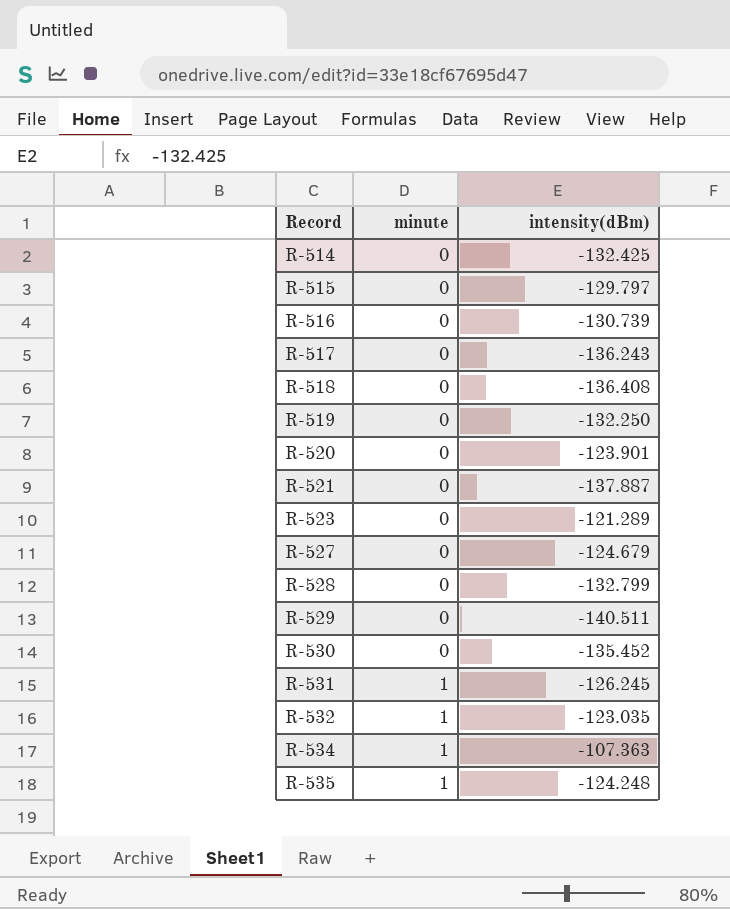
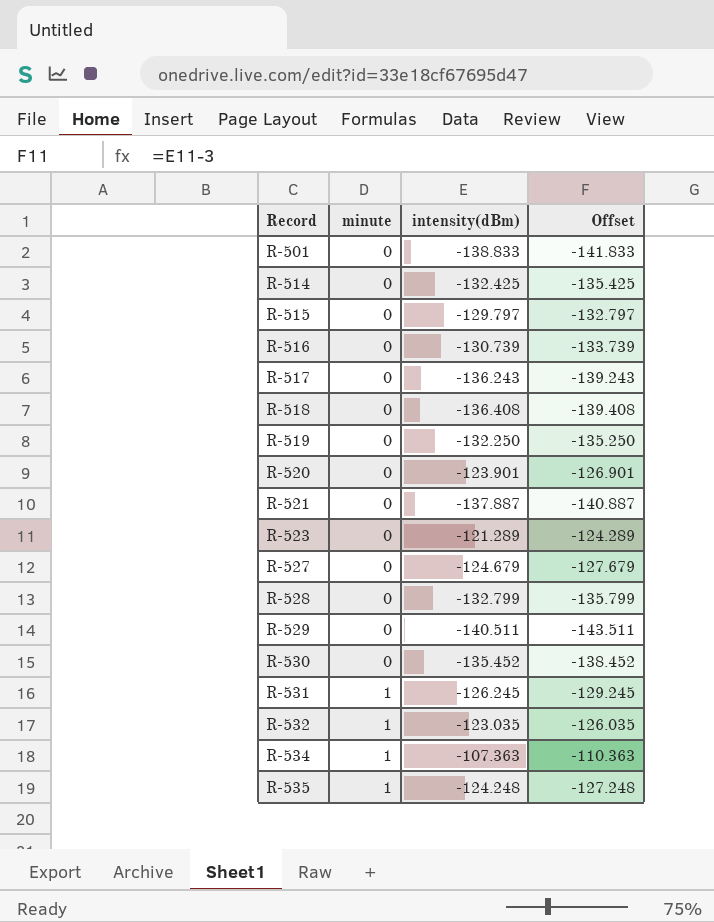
column Offset | formula: none -> [intensity(dBm)] - 3
row R-501: none -> 0 | -138.833 | -141.833

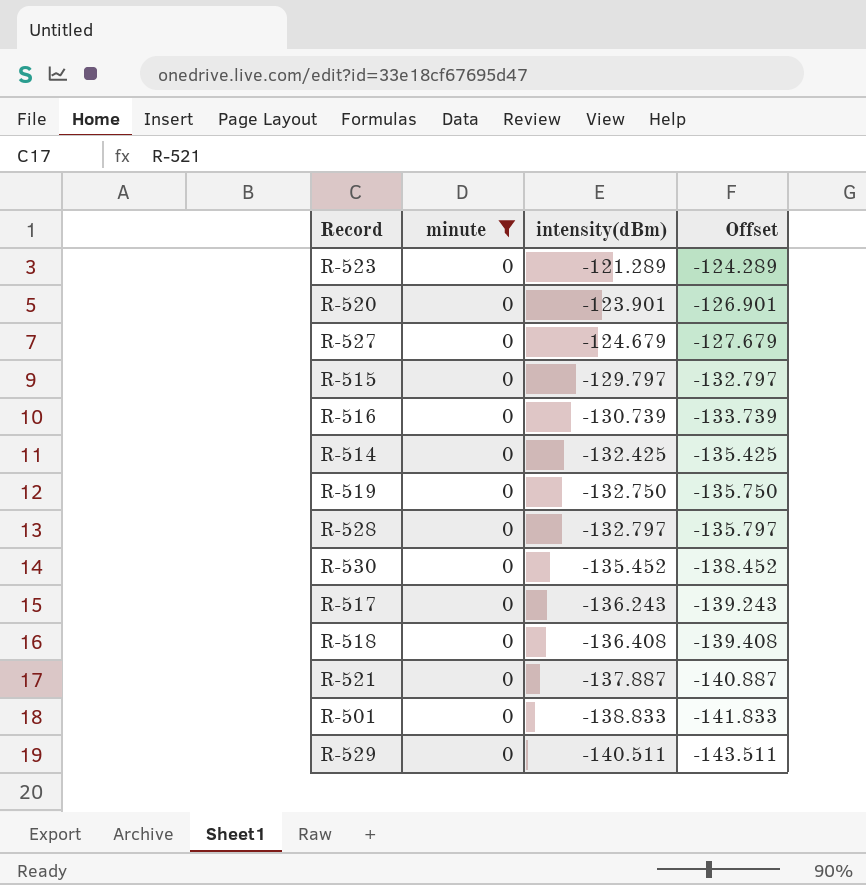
filter: none -> minute = 0
row order: Record ascending -> intensity(dBm) descending
R-519 | intensity(dBm): -132.250 -> -132.750
R-519 | Offset: -135.250 -> -135.750
R-528 | intensity(dBm): -132.799 -> -132.797
R-528 | Offset: -135.799 -> -135.797

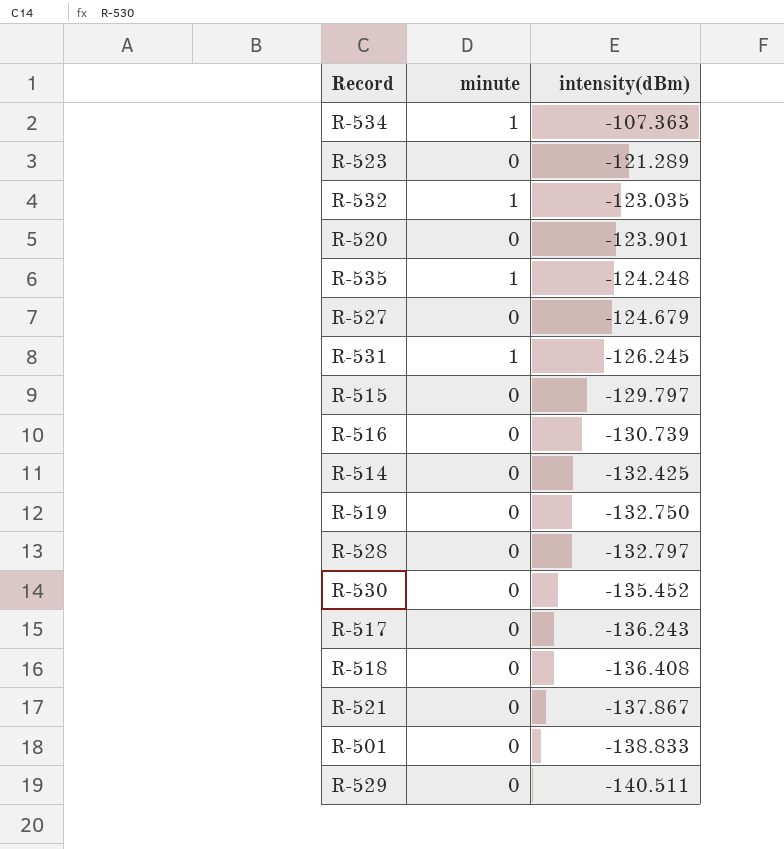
filter: minute = 0 -> none
column Offset | formula: [intensity(dBm)] - 3 -> none
R-521 | intensity(dBm): -137.887 -> -137.867

